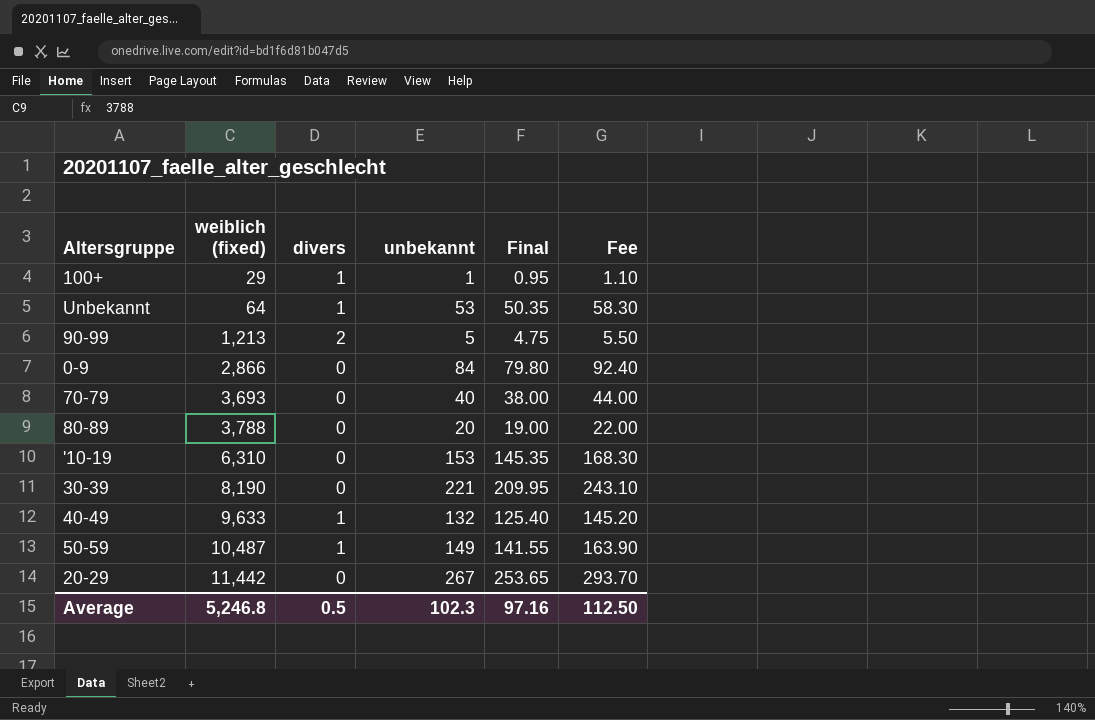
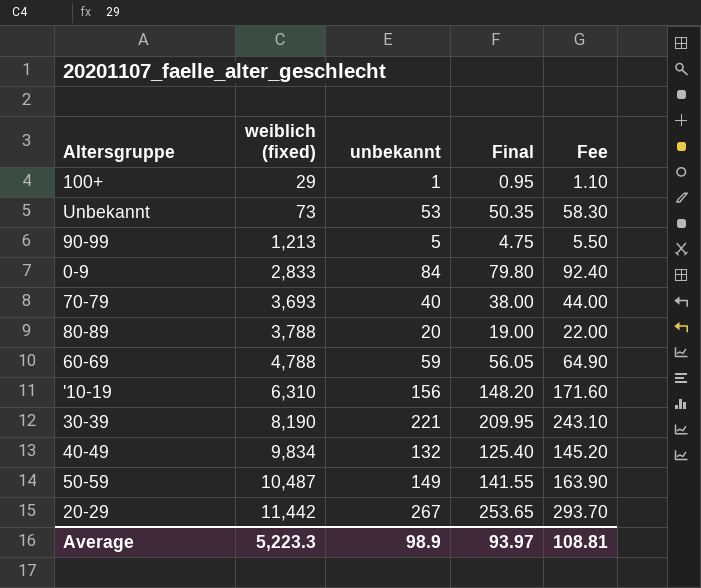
column divers | position: 3 -> none
Unbekannt | weiblich (fixed): 64 -> 73
0-9 | weiblich (fixed): 2,866 -> 2,833
row 60-69: none -> 4,788 | 59 | 56.05 | 64.90
'10-19 | unbekannt: 153 -> 156
'10-19 | Final: 145.35 -> 148.20
'10-19 | Fee: 168.30 -> 171.60
40-49 | weiblich (fixed): 9,633 -> 9,834
Average | weiblich (fixed): 5,246.8 -> 5,223.3
Average | unbekannt: 102.3 -> 98.9
Average | Final: 97.16 -> 93.97
Average | Fee: 112.50 -> 108.81

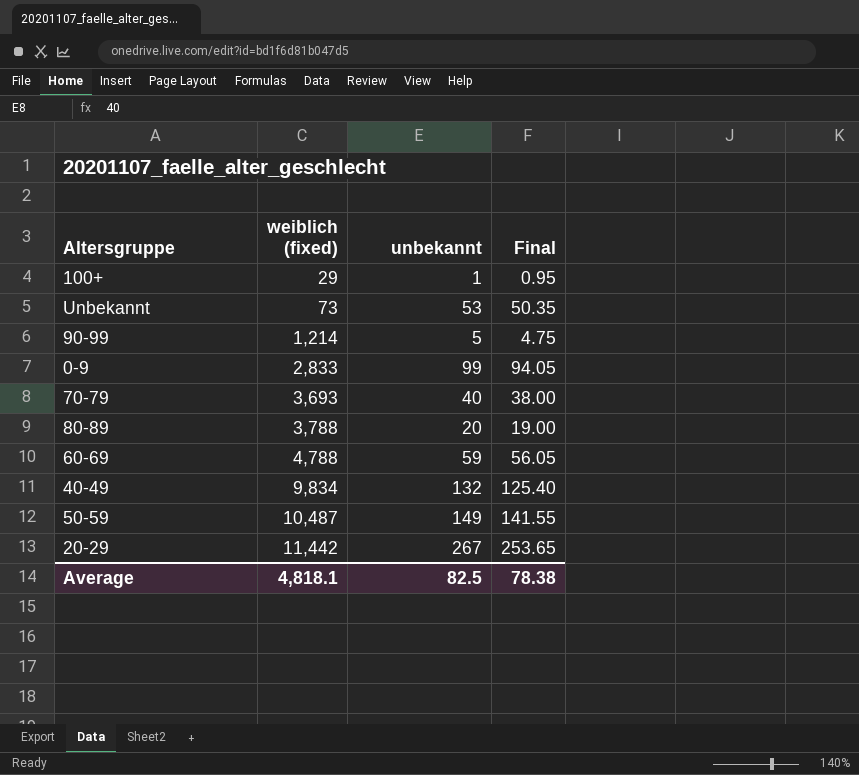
column Fee | formula: [unbekannt] * 1.1 -> none
row '10-19: 6,310 | 156 | 148.20 | 171.60 -> none
row 30-39: 8,190 | 221 | 209.95 | 243.10 -> none
90-99 | weiblich (fixed): 1,213 -> 1,214
0-9 | unbekannt: 84 -> 99
0-9 | Final: 79.80 -> 94.05
Average | weiblich (fixed): 5,223.3 -> 4,818.1
Average | unbekannt: 98.9 -> 82.5
Average | Final: 93.97 -> 78.38

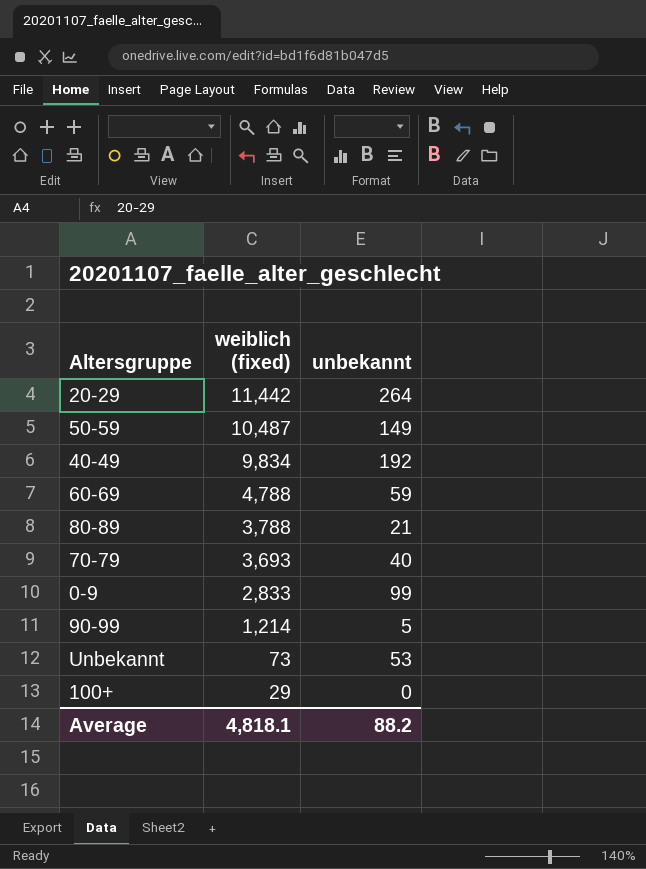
row order: weiblich (fixed) ascending -> weiblich (fixed) descending
column Final | formula: [unbekannt] * 0.95 -> none
20-29 | unbekannt: 267 -> 264
40-49 | unbekannt: 132 -> 192
80-89 | unbekannt: 20 -> 21
100+ | unbekannt: 1 -> 0
Average | unbekannt: 82.5 -> 88.2

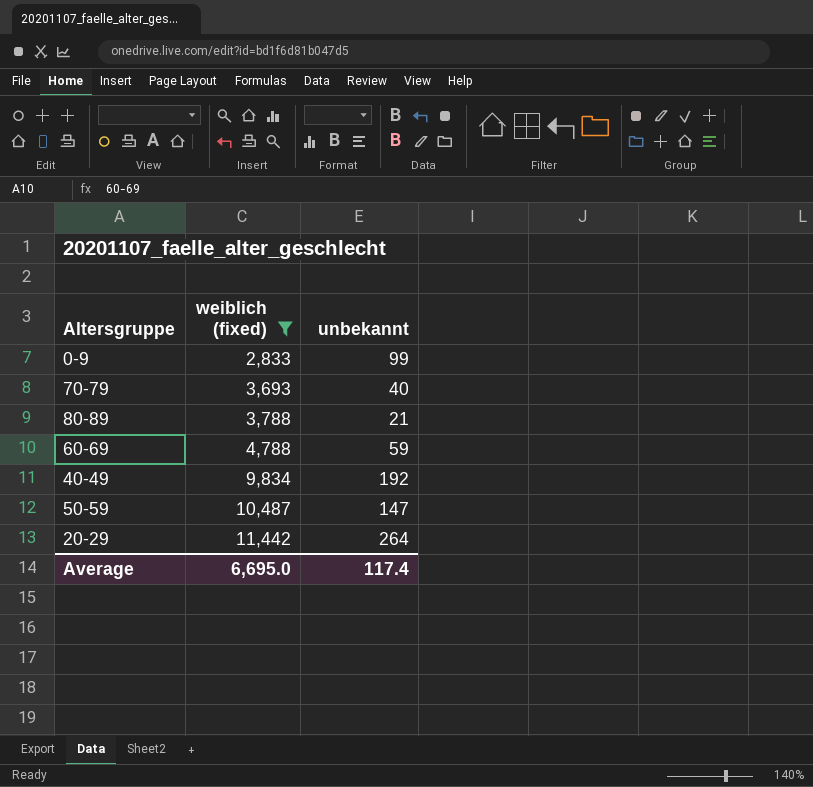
filter: none -> weiblich (fixed) >= 2,833
row order: weiblich (fixed) descending -> weiblich (fixed) ascending
50-59 | unbekannt: 149 -> 147
Average | weiblich (fixed): 4,818.1 -> 6,695.0
Average | unbekannt: 88.2 -> 117.4

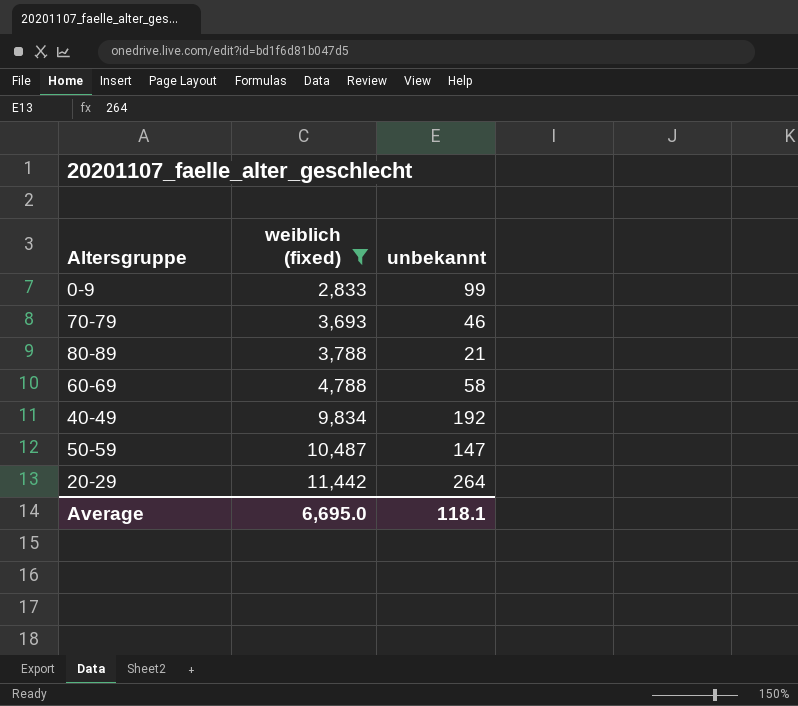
70-79 | unbekannt: 40 -> 46
60-69 | unbekannt: 59 -> 58
Average | unbekannt: 117.4 -> 118.1

